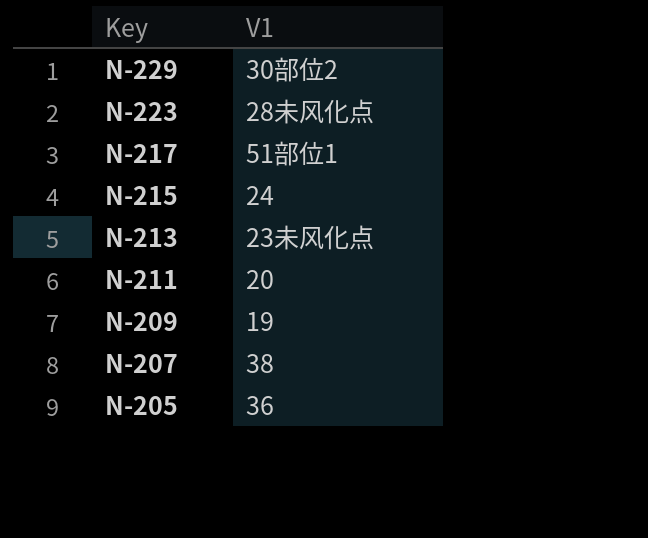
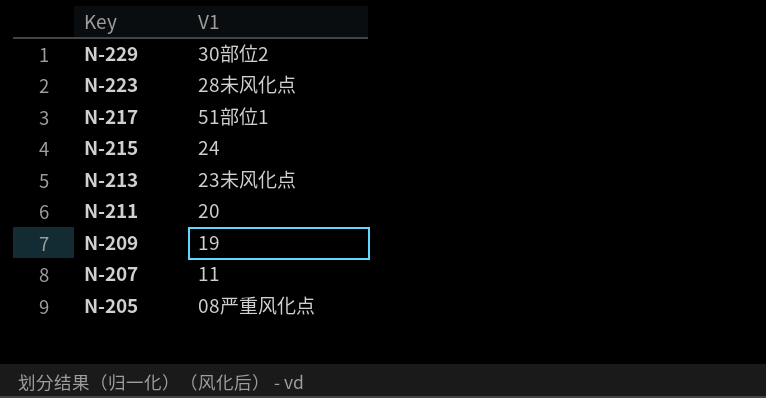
N-207 | V1: 38 -> 11
N-205 | V1: 36 -> 08严重风化点

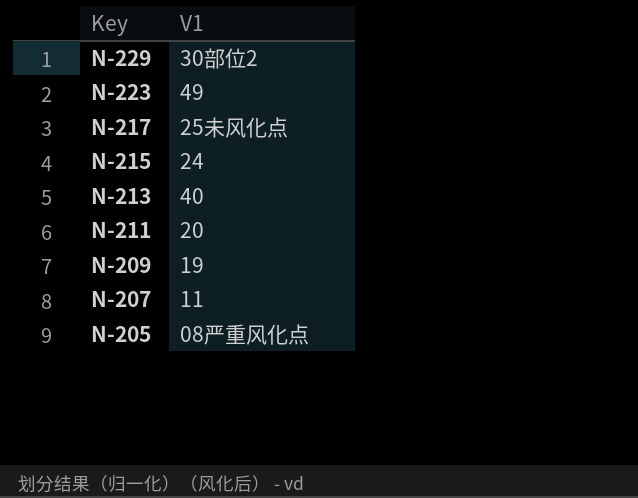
N-223 | V1: 28未风化点 -> 49
N-217 | V1: 51部位1 -> 25未风化点
N-213 | V1: 23未风化点 -> 40

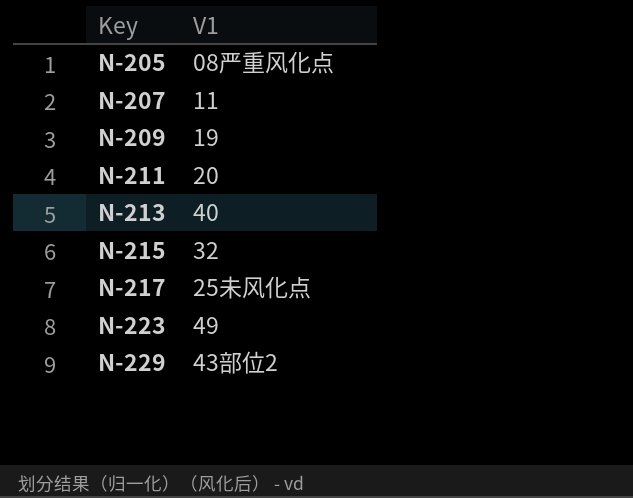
row order: Key descending -> Key ascending
N-215 | V1: 24 -> 32
N-229 | V1: 30部位2 -> 43部位2

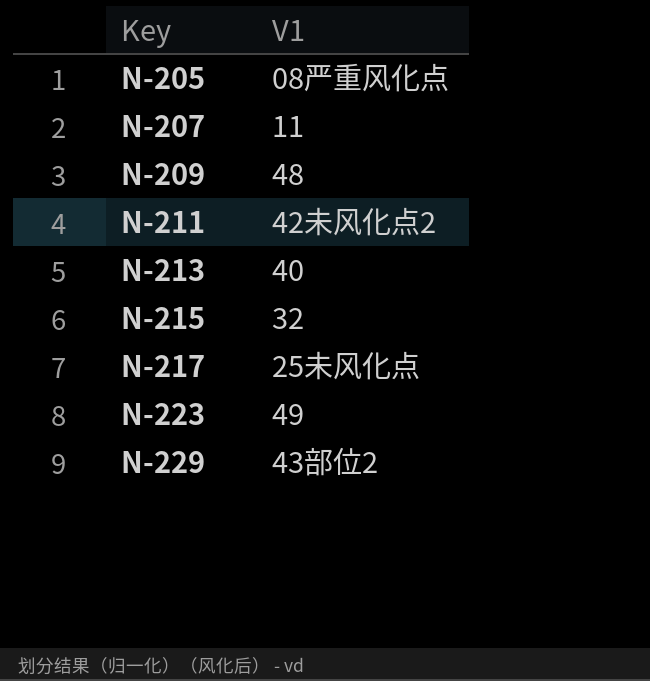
N-209 | V1: 19 -> 48
N-211 | V1: 20 -> 42未风化点2

